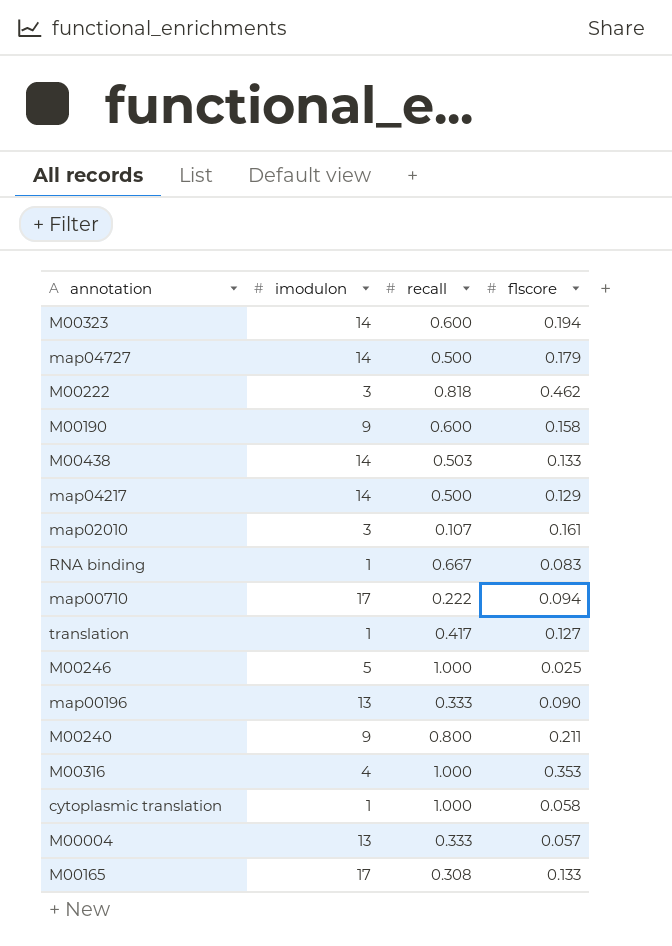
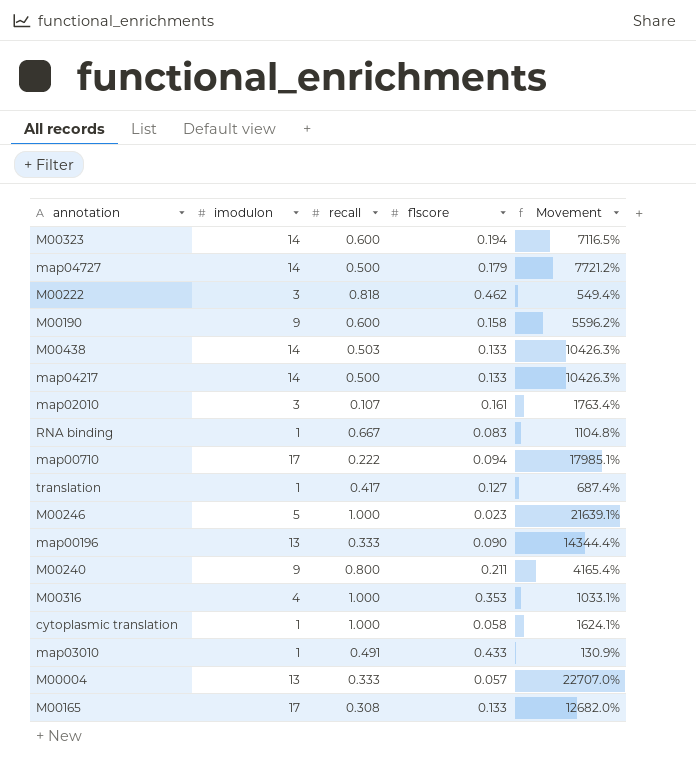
column Movement | formula: none -> ([imodulon] - [f1score]) / [f1score]
map04217 | f1score: 0.129 -> 0.133
M00246 | f1score: 0.025 -> 0.023
row map03010: none -> 1 | 0.491 | 0.433 | 130.9%

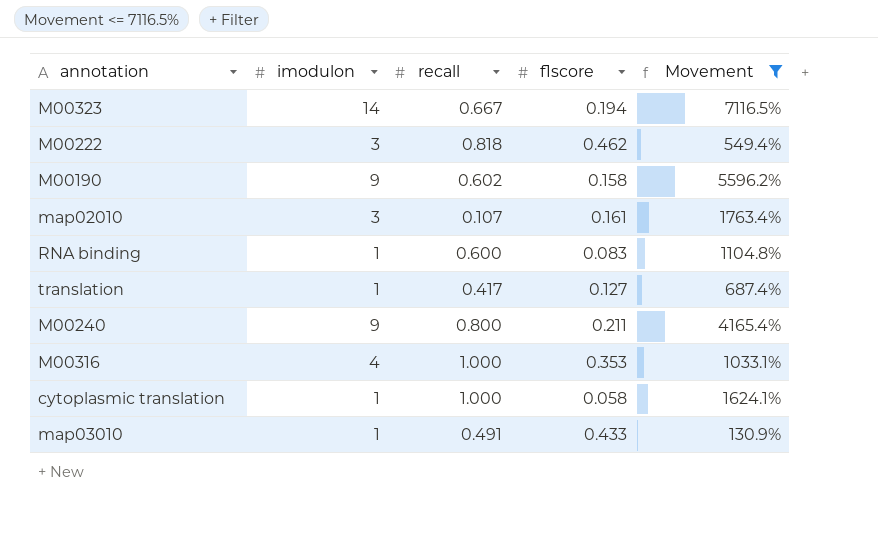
filter: none -> Movement <= 7116.5%
M00323 | recall: 0.600 -> 0.667
M00190 | recall: 0.600 -> 0.602
RNA binding | recall: 0.667 -> 0.600

